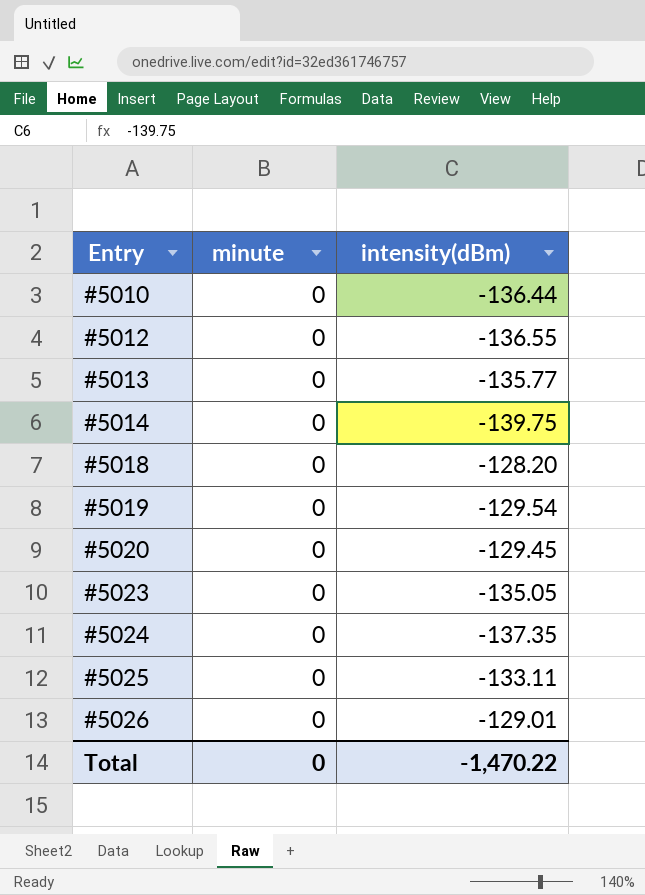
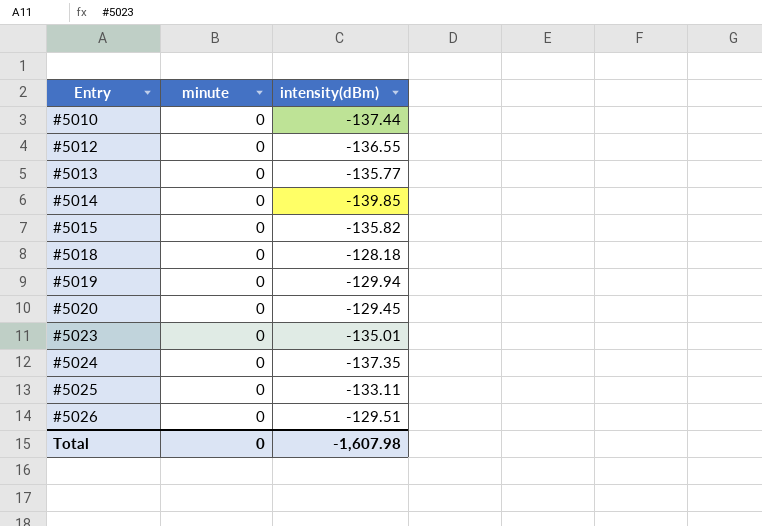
#5010 | intensity(dBm): -136.44 -> -137.44
#5014 | intensity(dBm): -139.75 -> -139.85
row #5015: none -> 0 | -135.82
#5018 | intensity(dBm): -128.20 -> -128.18
#5019 | intensity(dBm): -129.54 -> -129.94
#5023 | intensity(dBm): -135.05 -> -135.01
#5026 | intensity(dBm): -129.01 -> -129.51
Total | intensity(dBm): -1,470.22 -> -1,607.98

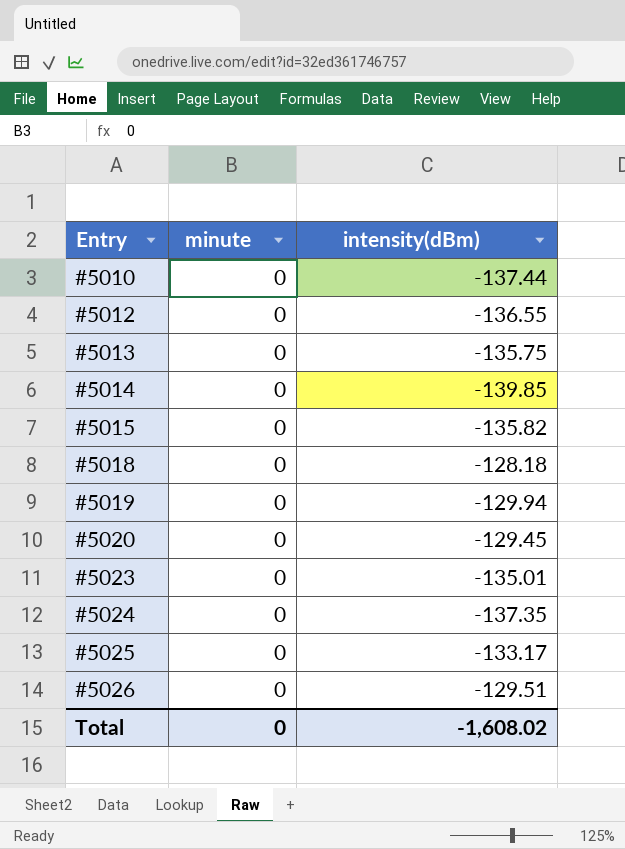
#5013 | intensity(dBm): -135.77 -> -135.75
#5025 | intensity(dBm): -133.11 -> -133.17
Total | intensity(dBm): -1,607.98 -> -1,608.02

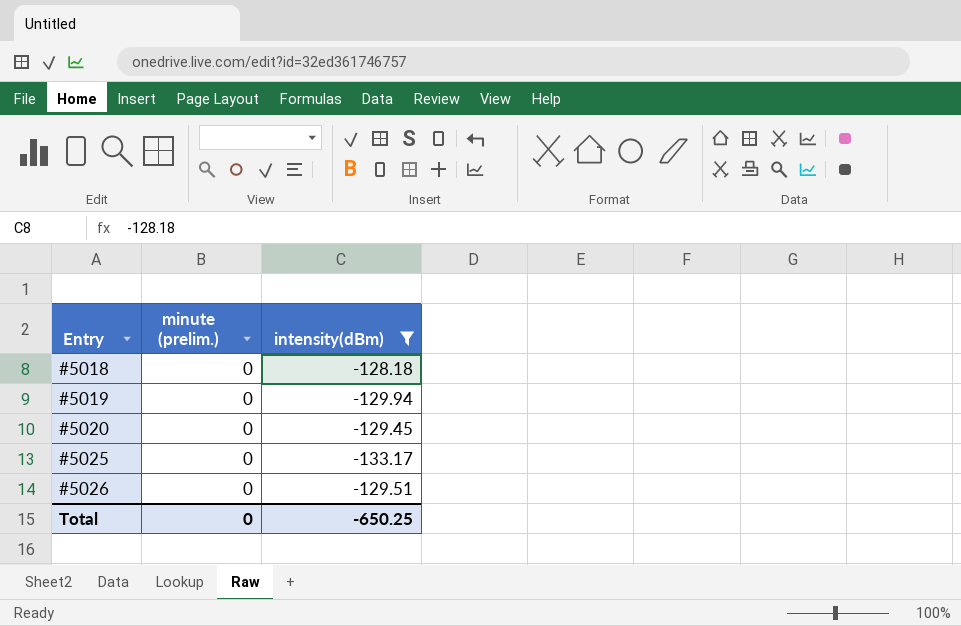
filter: none -> intensity(dBm) >= -133.17
column name: minute -> minute (prelim.)
Total | intensity(dBm): -1,608.02 -> -650.25

